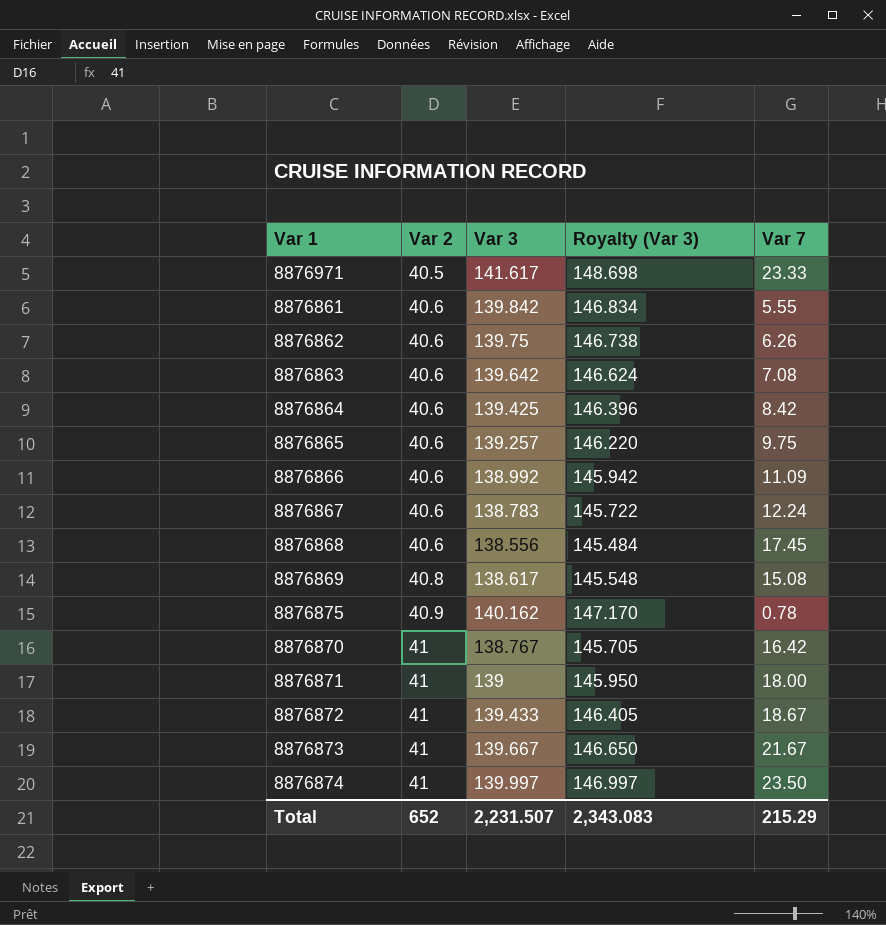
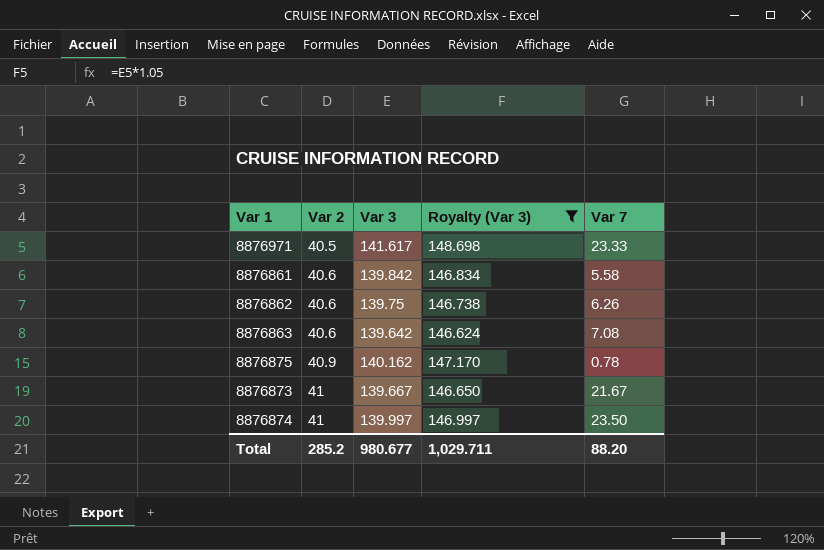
filter: none -> Royalty (Var 3) >= 146.624
8876861 | Var 7: 5.55 -> 5.58
Total | Var 2: 652 -> 285.2
Total | Var 3: 2,231.507 -> 980.677
Total | Royalty (Var 3): 2,343.083 -> 1,029.711
Total | Var 7: 215.29 -> 88.20

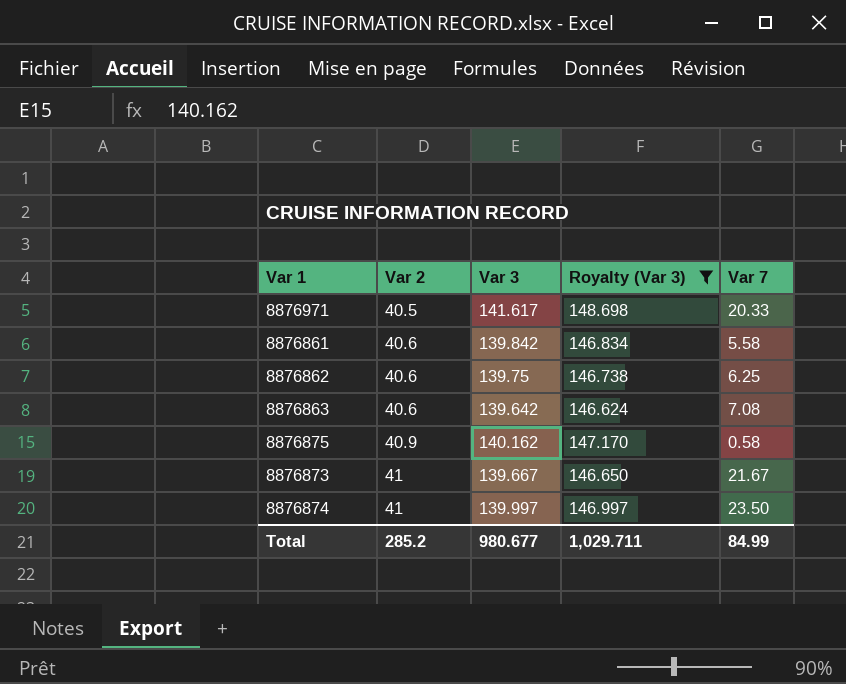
8876971 | Var 7: 23.33 -> 20.33
8876862 | Var 7: 6.26 -> 6.25
8876875 | Var 7: 0.78 -> 0.58
Total | Var 7: 88.20 -> 84.99

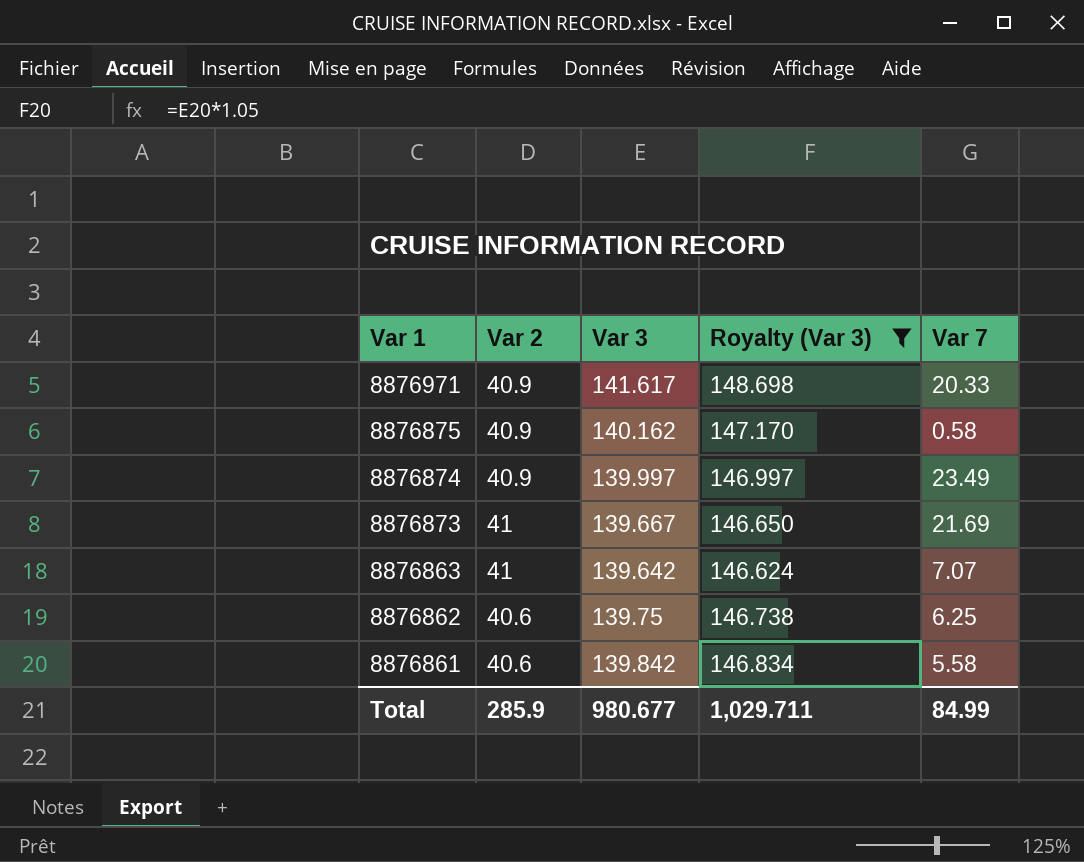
row order: Var 2 ascending -> Var 1 descending
8876971 | Var 2: 40.5 -> 40.9
8876874 | Var 2: 41 -> 40.9
8876874 | Var 7: 23.50 -> 23.49
8876873 | Var 7: 21.67 -> 21.69
8876863 | Var 2: 40.6 -> 41
8876863 | Var 7: 7.08 -> 7.07
Total | Var 2: 285.2 -> 285.9

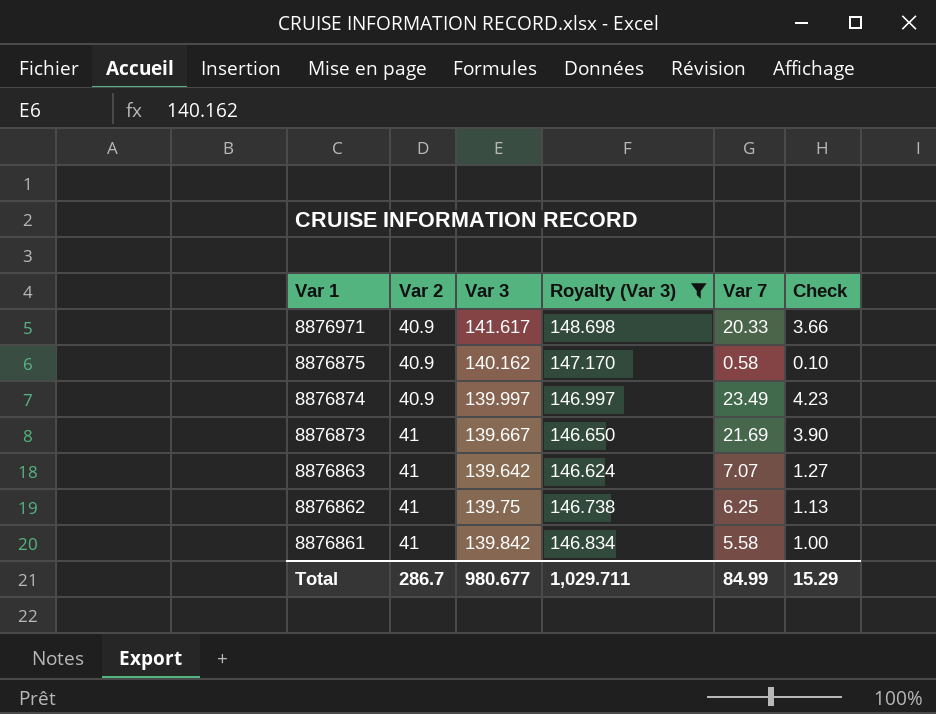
column Check | formula: none -> [Var 7] * 0.18
8876862 | Var 2: 40.6 -> 41
8876861 | Var 2: 40.6 -> 41
Total | Var 2: 285.9 -> 286.7

